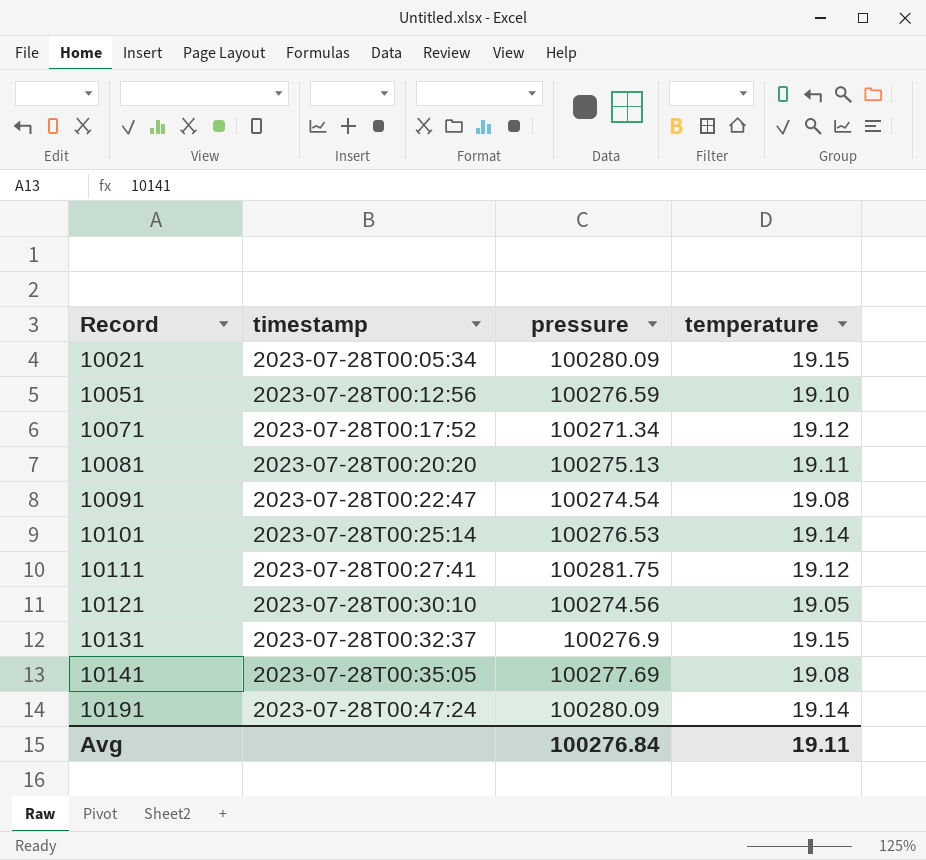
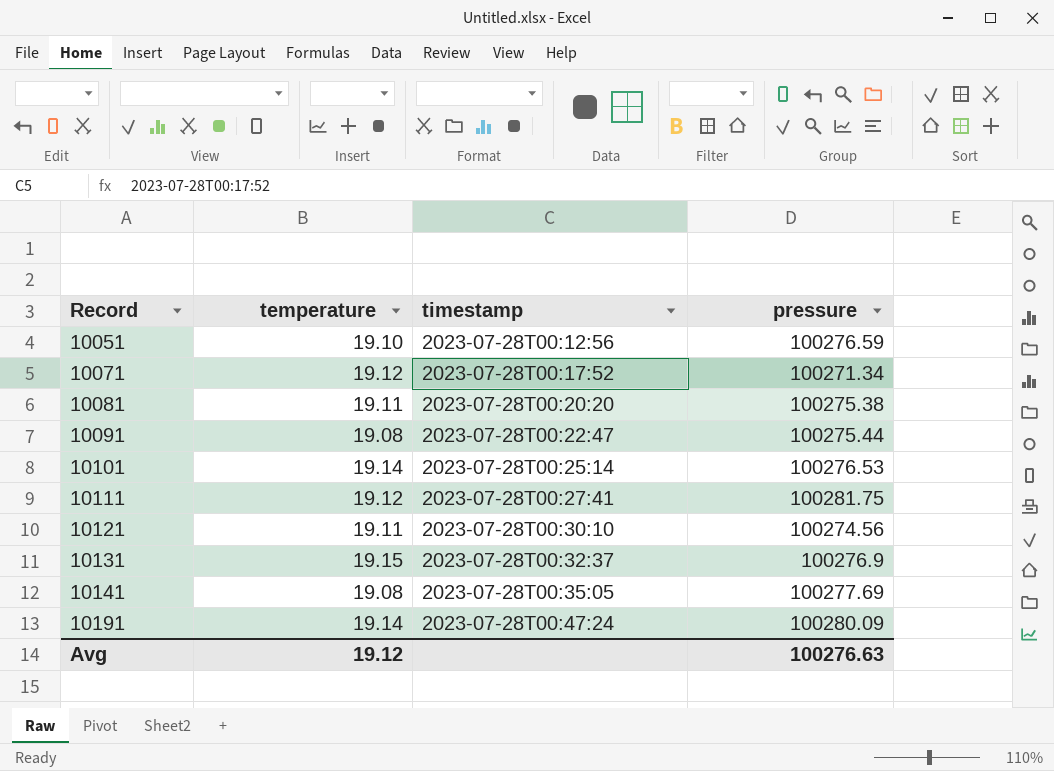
column temperature | position: 4 -> 2
row 10021: 2023-07-28T00:05:34 | 100280.09 | 19.15 -> none
10081 | pressure: 100275.13 -> 100275.38
10091 | pressure: 100274.54 -> 100275.44
10121 | temperature: 19.05 -> 19.11
Avg | temperature: 19.11 -> 19.12
Avg | pressure: 100276.84 -> 100276.63

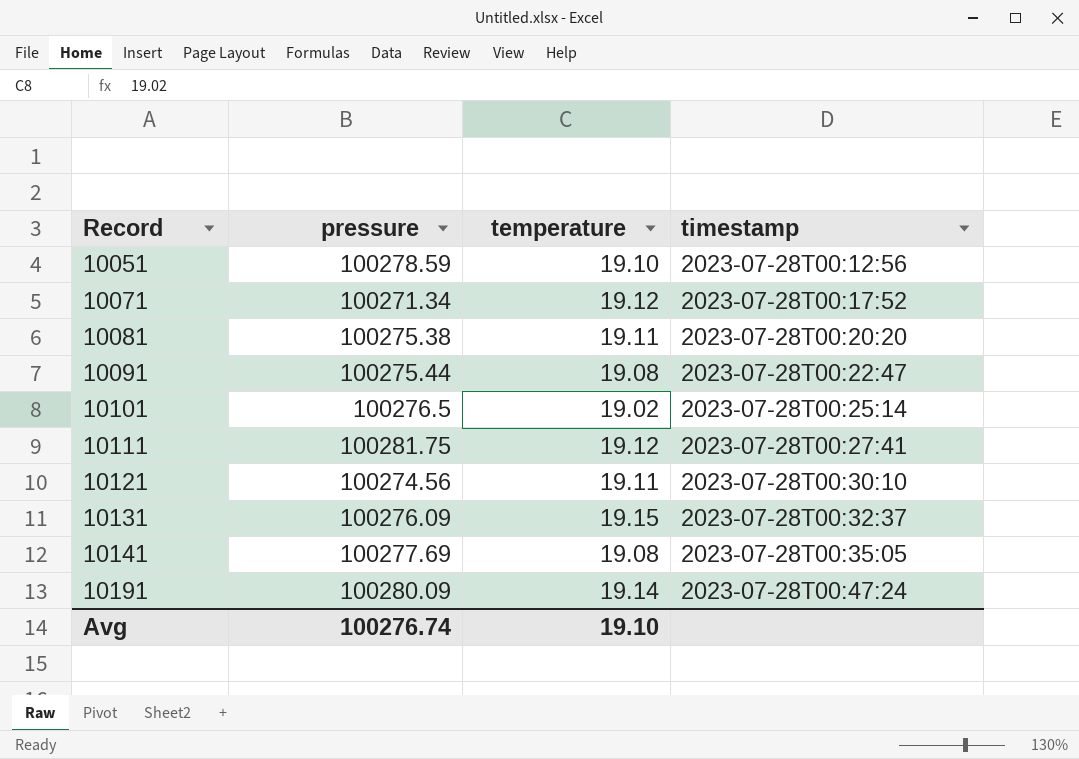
column pressure | position: 4 -> 2
10051 | pressure: 100276.59 -> 100278.59
10101 | pressure: 100276.53 -> 100276.5
10101 | temperature: 19.14 -> 19.02
10131 | pressure: 100276.9 -> 100276.09
Avg | pressure: 100276.63 -> 100276.74
Avg | temperature: 19.12 -> 19.10

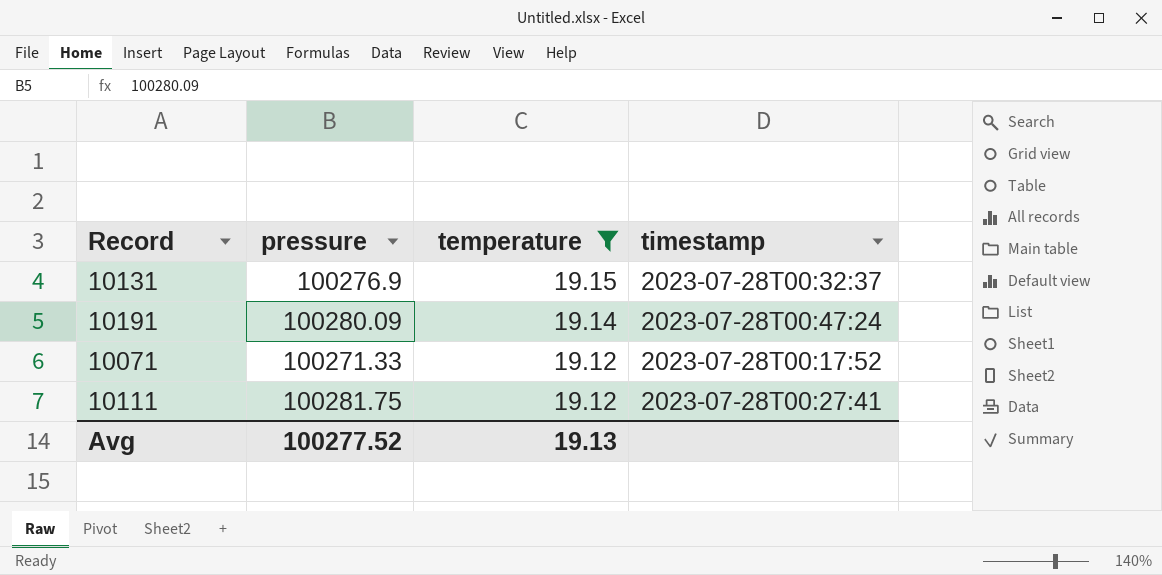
filter: none -> temperature >= 19.12
row order: Record ascending -> temperature descending
10131 | pressure: 100276.09 -> 100276.9
10071 | pressure: 100271.34 -> 100271.33
Avg | pressure: 100276.74 -> 100277.52
Avg | temperature: 19.10 -> 19.13

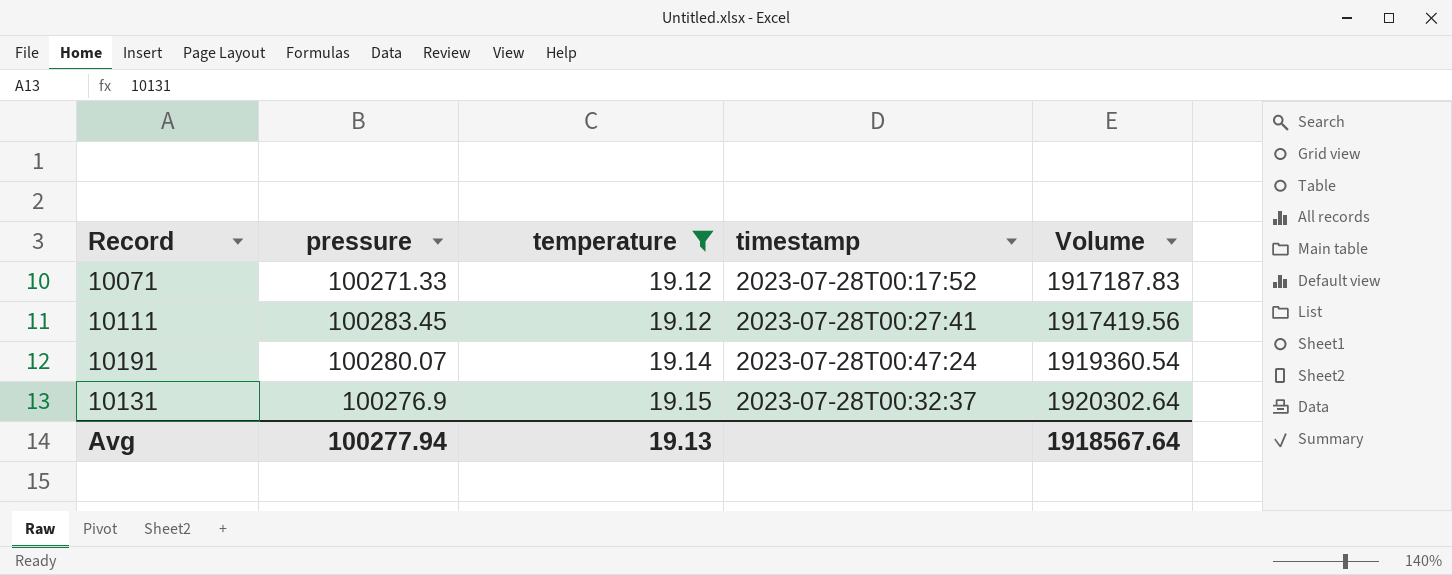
row order: temperature descending -> temperature ascending
column Volume | formula: none -> [pressure] * [temperature]
10111 | pressure: 100281.75 -> 100283.45
10191 | pressure: 100280.09 -> 100280.07
Avg | pressure: 100277.52 -> 100277.94

